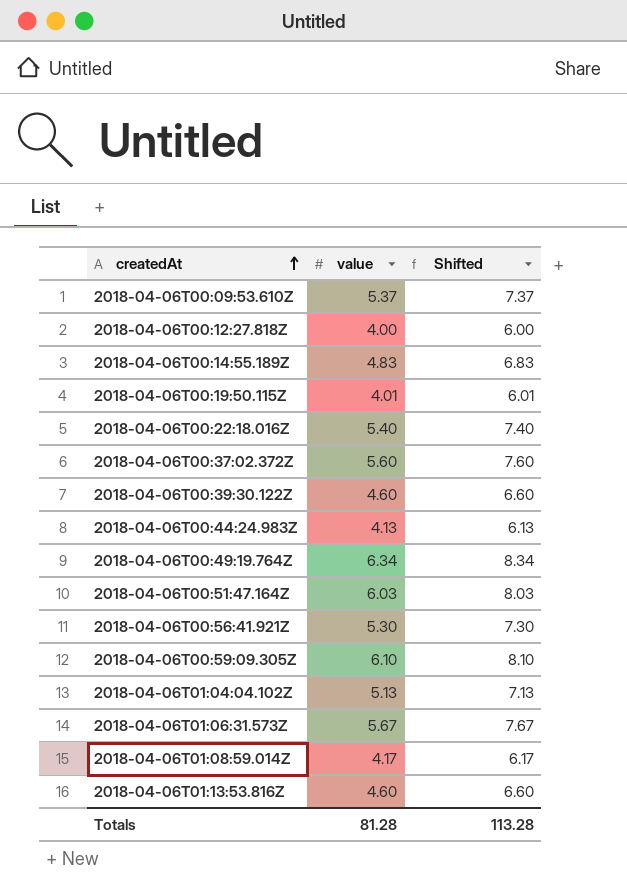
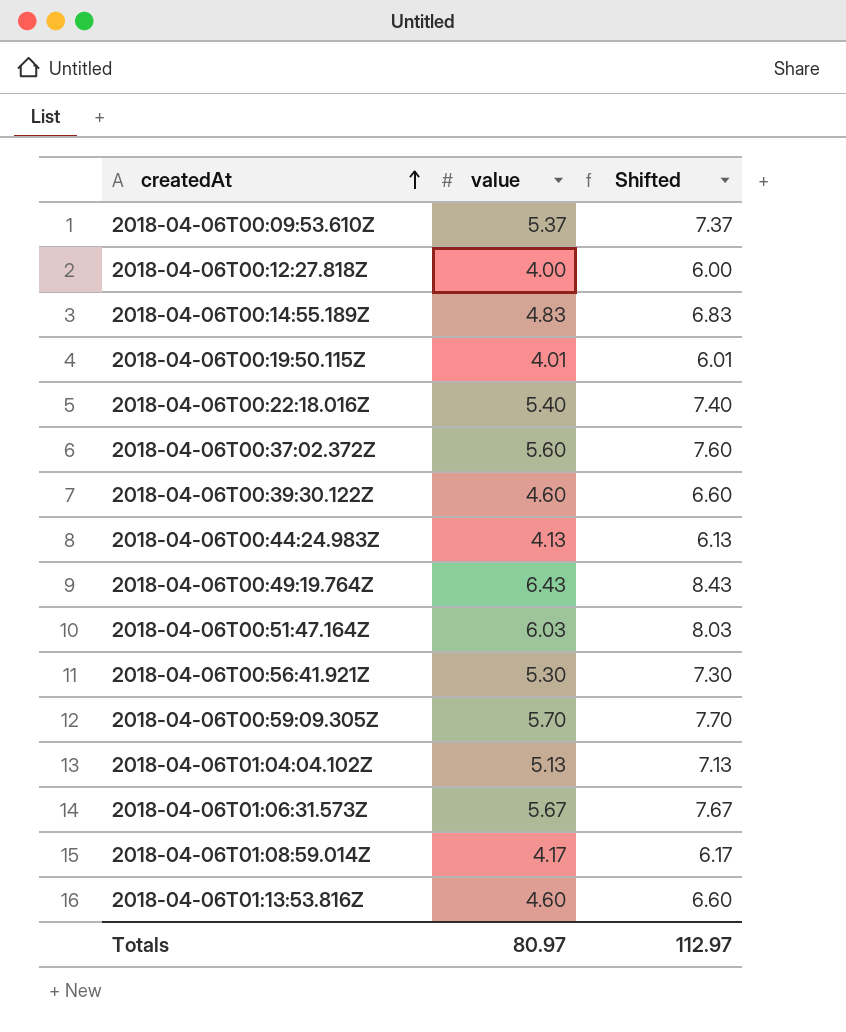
2018-04-06T00:49:19.764Z | value: 6.34 -> 6.43
2018-04-06T00:49:19.764Z | Shifted: 8.34 -> 8.43
2018-04-06T00:59:09.305Z | value: 6.10 -> 5.70
2018-04-06T00:59:09.305Z | Shifted: 8.10 -> 7.70
Totals | value: 81.28 -> 80.97
Totals | Shifted: 113.28 -> 112.97

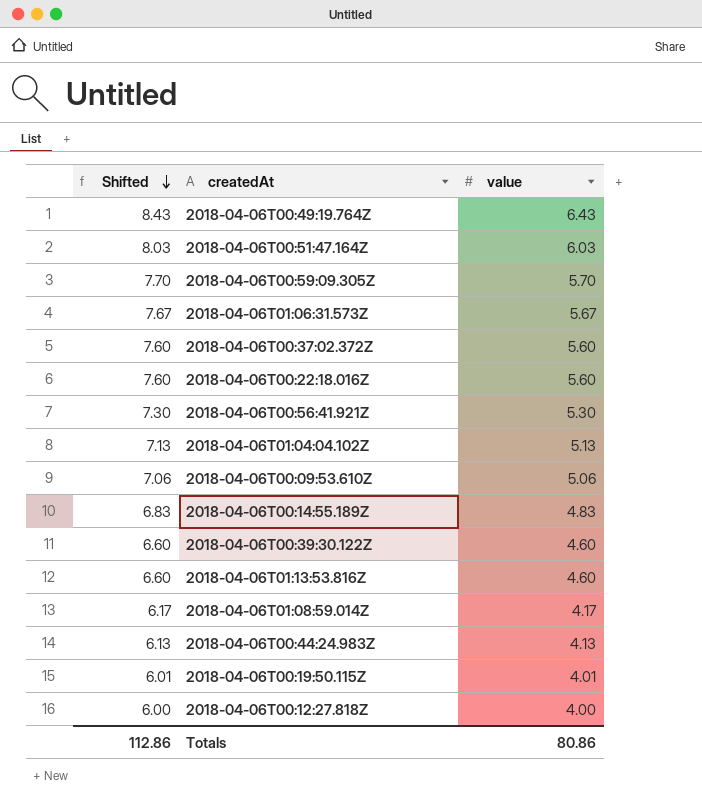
row order: createdAt ascending -> Shifted descending
column Shifted | position: 3 -> 1
2018-04-06T00:22:18.016Z | Shifted: 7.40 -> 7.60
2018-04-06T00:22:18.016Z | value: 5.40 -> 5.60
2018-04-06T00:09:53.610Z | Shifted: 7.37 -> 7.06
2018-04-06T00:09:53.610Z | value: 5.37 -> 5.06
Totals | Shifted: 112.97 -> 112.86
Totals | value: 80.97 -> 80.86

